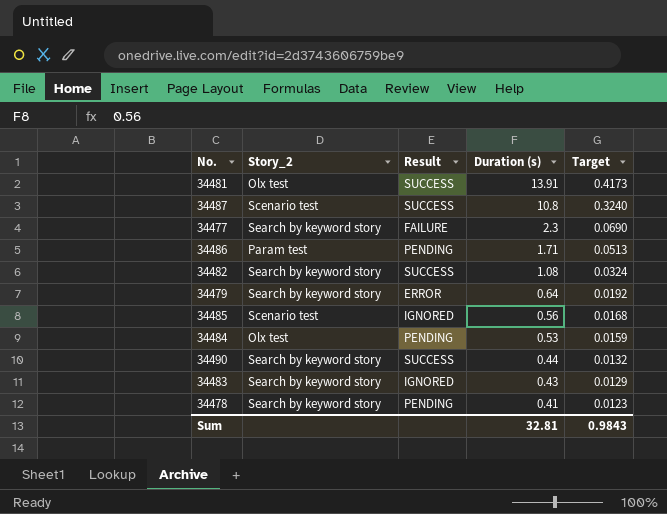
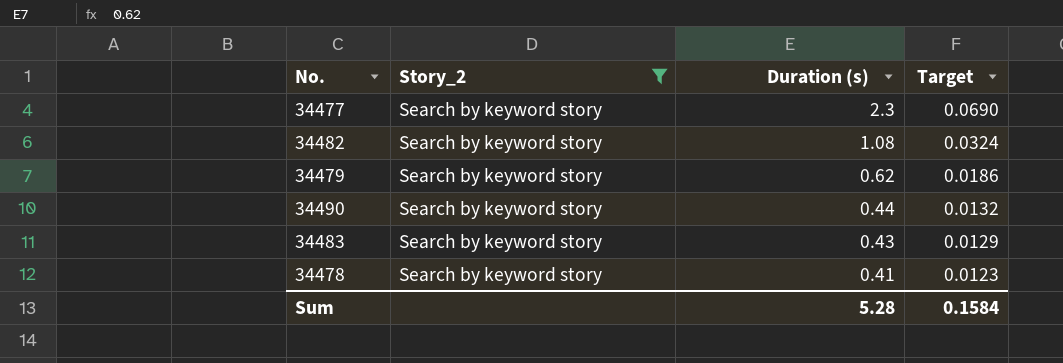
filter: none -> Story_2 = Search by keyword story
column Result | position: 3 -> none
34479 | Duration (s): 0.64 -> 0.62
34479 | Target: 0.0192 -> 0.0186
Sum | Duration (s): 32.81 -> 5.28
Sum | Target: 0.9843 -> 0.1584

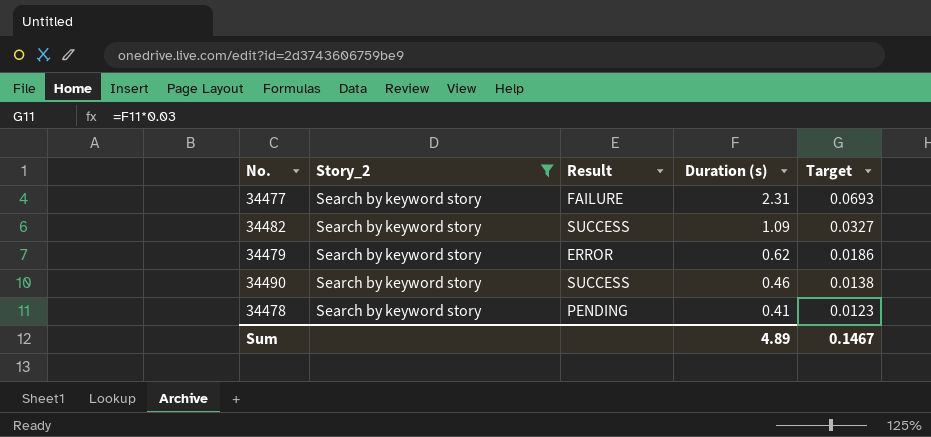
column Result | position: none -> 3
row 34483: Search by keyword story | 0.43 | 0.0129 -> none
34477 | Duration (s): 2.3 -> 2.31
34477 | Target: 0.0690 -> 0.0693
34482 | Duration (s): 1.08 -> 1.09
34482 | Target: 0.0324 -> 0.0327
34490 | Duration (s): 0.44 -> 0.46
34490 | Target: 0.0132 -> 0.0138
Sum | Duration (s): 5.28 -> 4.89
Sum | Target: 0.1584 -> 0.1467

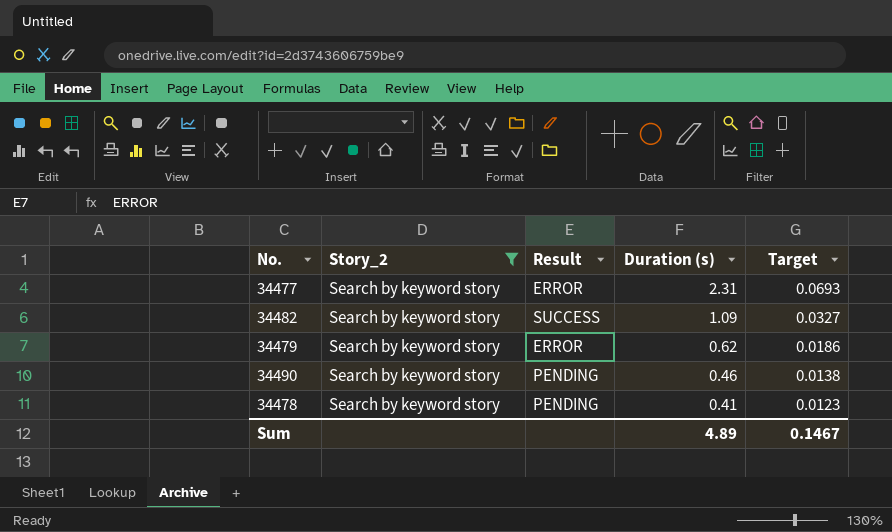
34477 | Result: FAILURE -> ERROR
34490 | Result: SUCCESS -> PENDING

